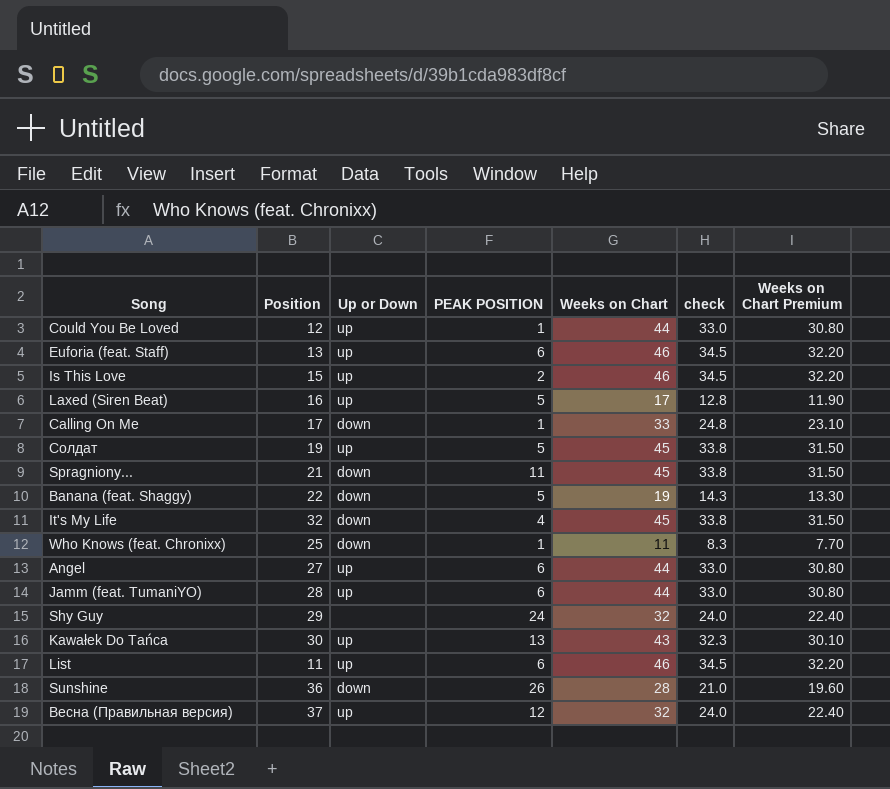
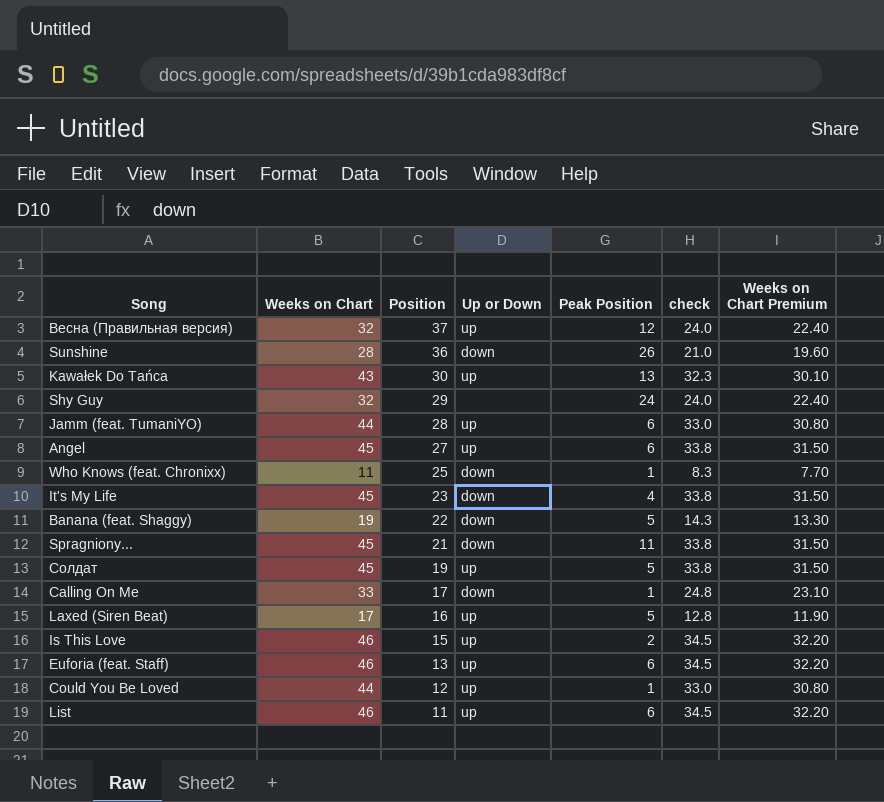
row order: none -> Position descending
column Weeks on Chart | position: 5 -> 2
column name: PEAK POSITION -> Peak Position
Angel | Weeks on Chart: 44 -> 45
Angel | check: 33.0 -> 33.8
Angel | Weeks on Chart Premium: 30.80 -> 31.50
It's My Life | Position: 32 -> 23

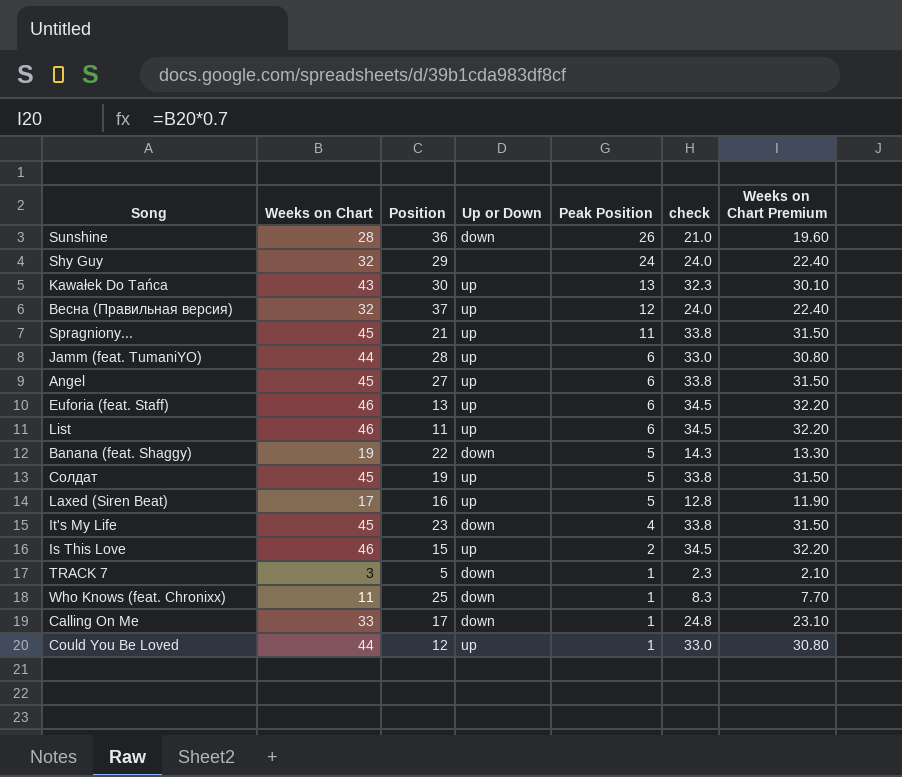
row order: Position descending -> Peak Position descending
Spragniony... | Up or Down: down -> up
row TRACK 7: none -> 3 | 5 | down | 1 | 2.3 | 2.10

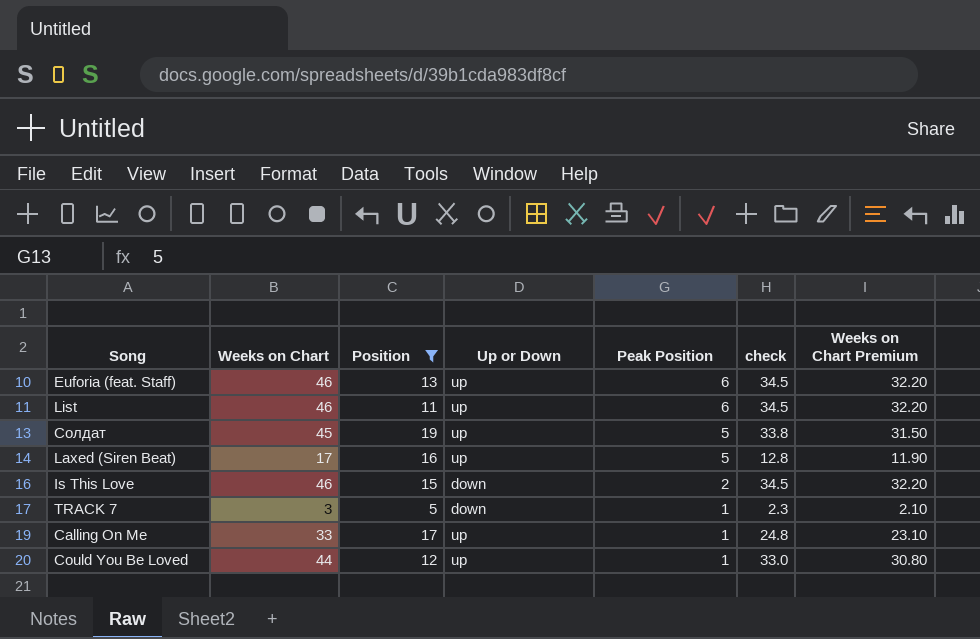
filter: none -> Position <= 19
Is This Love | Up or Down: up -> down
Calling On Me | Up or Down: down -> up

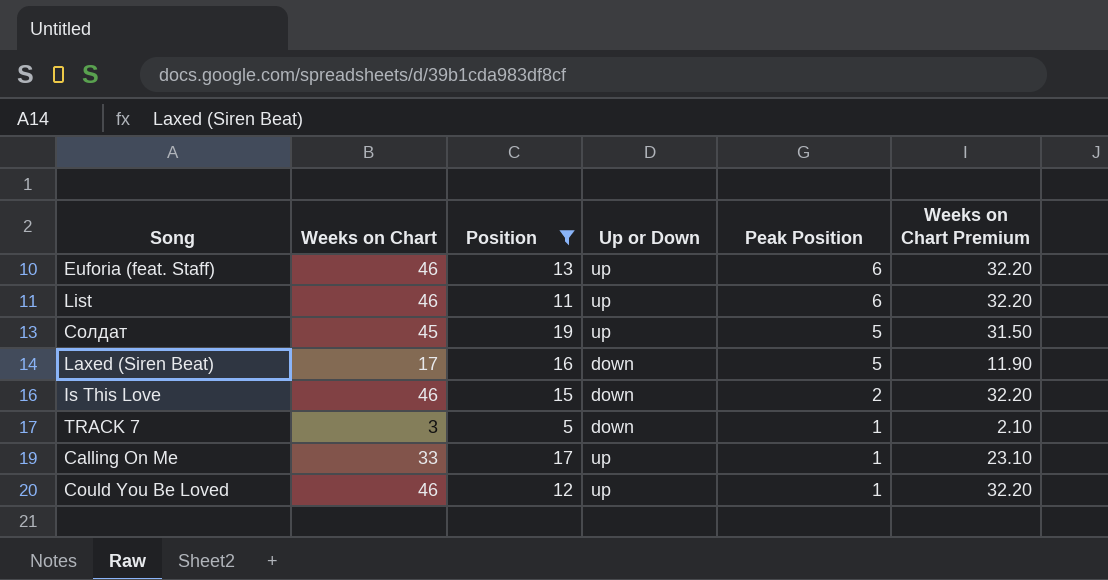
column check | formula: [Weeks on Chart] * 0.75 -> none
Laxed (Siren Beat) | Up or Down: up -> down
Could You Be Loved | Weeks on Chart: 44 -> 46
Could You Be Loved | Weeks on Chart Premium: 30.80 -> 32.20

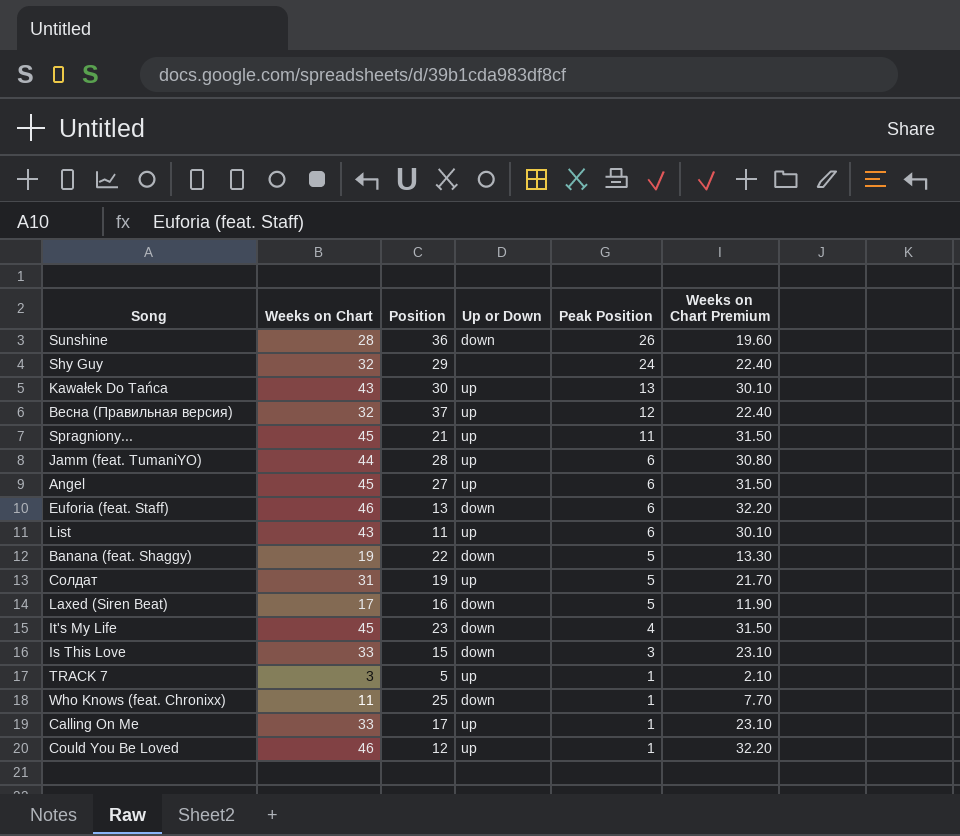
filter: Position <= 19 -> none
Euforia (feat. Staff) | Up or Down: up -> down
List | Weeks on Chart: 46 -> 43
List | Weeks on Chart Premium: 32.20 -> 30.10
Солдат | Weeks on Chart: 45 -> 31
Солдат | Weeks on Chart Premium: 31.50 -> 21.70
Is This Love | Weeks on Chart: 46 -> 33
Is This Love | Peak Position: 2 -> 3
Is This Love | Weeks on Chart Premium: 32.20 -> 23.10
TRACK 7 | Up or Down: down -> up

